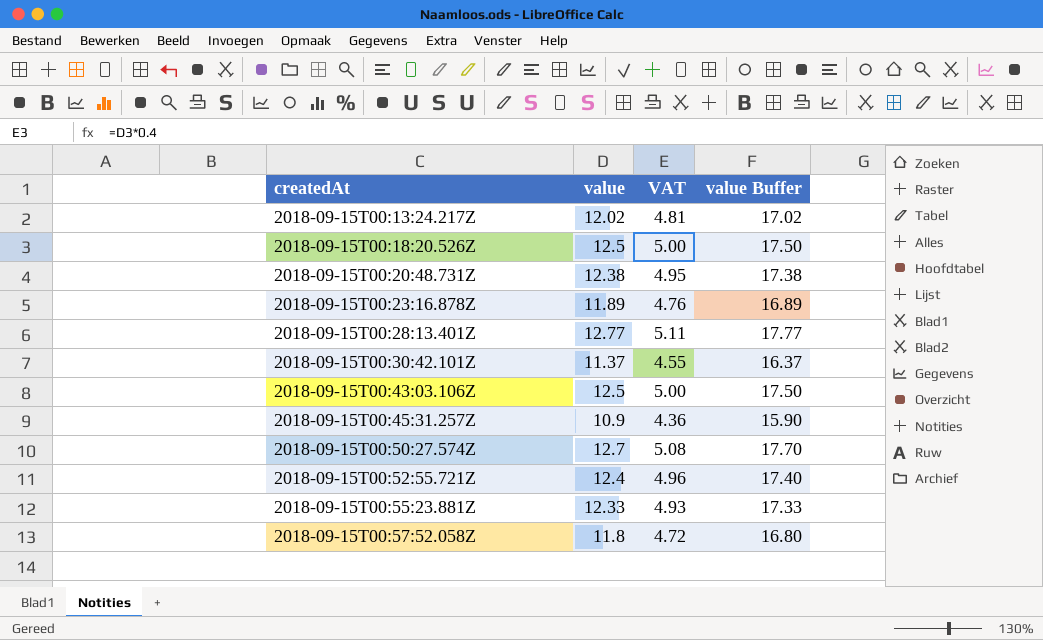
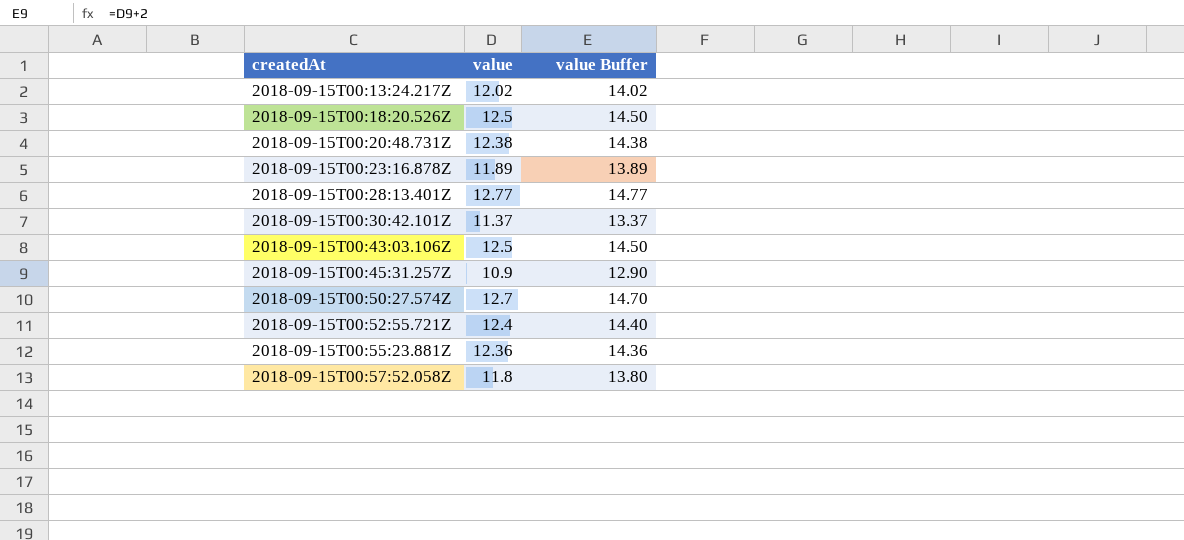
column VAT | formula: [value] * 0.4 -> none
column value Buffer | formula: [value] + 5 -> [value] + 2
2018-09-15T00:55:23.881Z | value: 12.33 -> 12.36

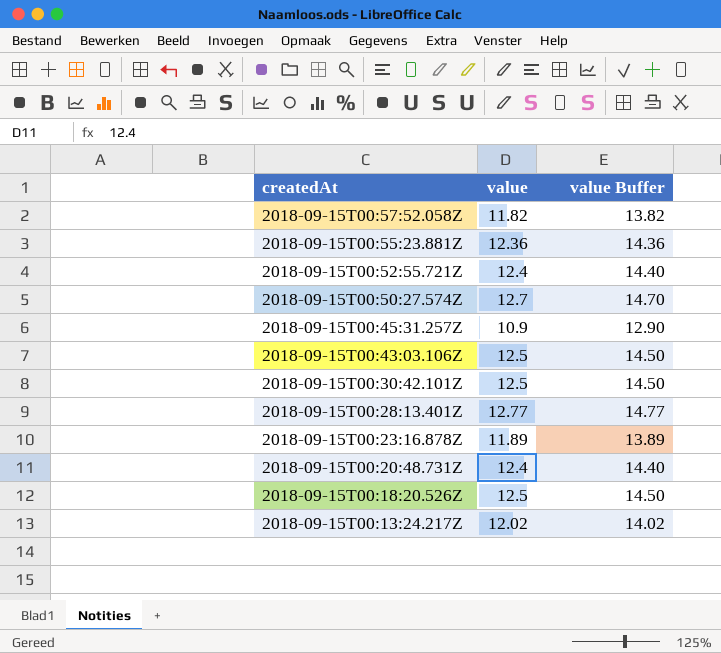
row order: createdAt ascending -> createdAt descending
2018-09-15T00:57:52.058Z | value: 11.8 -> 11.82
2018-09-15T00:57:52.058Z | value Buffer: 13.80 -> 13.82
2018-09-15T00:30:42.101Z | value: 11.37 -> 12.5
2018-09-15T00:30:42.101Z | value Buffer: 13.37 -> 14.50
2018-09-15T00:20:48.731Z | value: 12.38 -> 12.4
2018-09-15T00:20:48.731Z | value Buffer: 14.38 -> 14.40

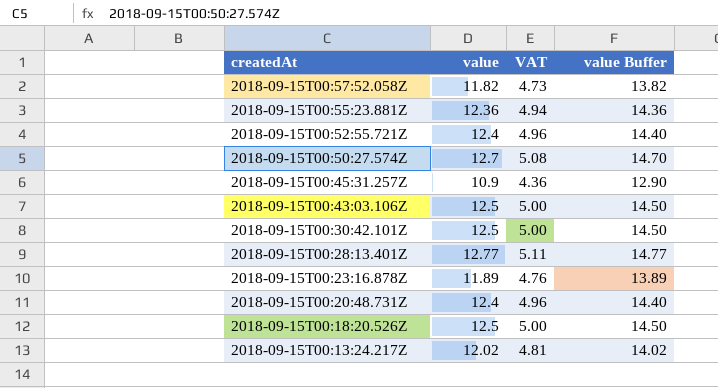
column VAT | formula: none -> [value] * 0.4

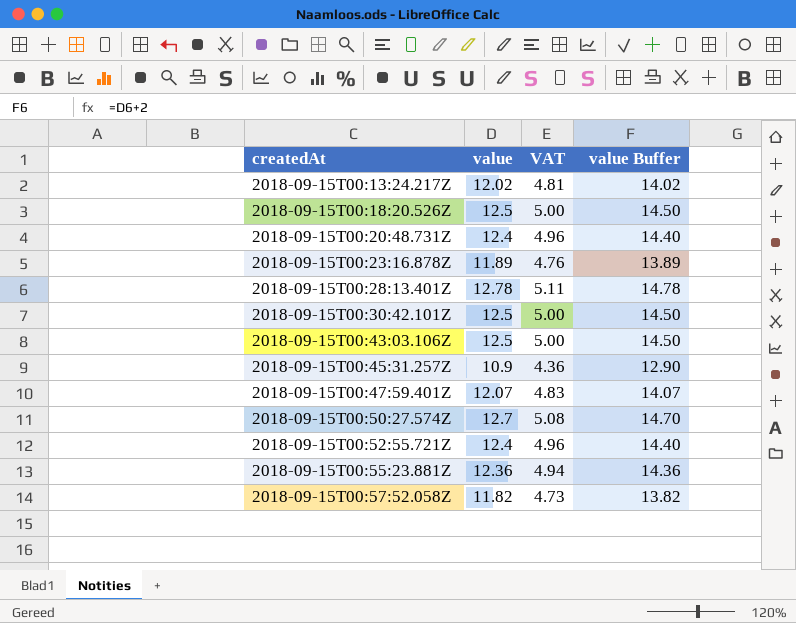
row order: createdAt descending -> createdAt ascending
2018-09-15T00:28:13.401Z | value: 12.77 -> 12.78
2018-09-15T00:28:13.401Z | value Buffer: 14.77 -> 14.78
row 2018-09-15T00:47:59.401Z: none -> 12.07 | 4.83 | 14.07

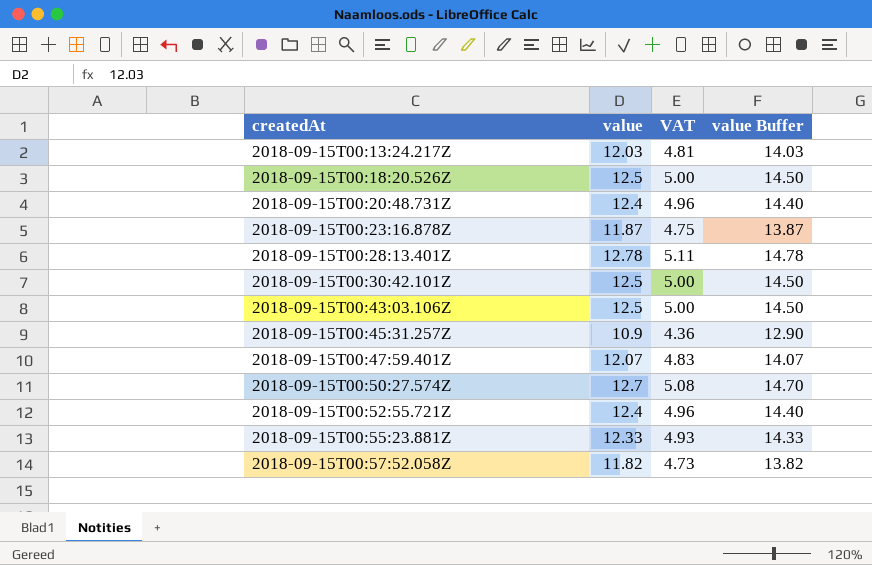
2018-09-15T00:13:24.217Z | value: 12.02 -> 12.03
2018-09-15T00:13:24.217Z | value Buffer: 14.02 -> 14.03
2018-09-15T00:23:16.878Z | value: 11.89 -> 11.87
2018-09-15T00:23:16.878Z | VAT: 4.76 -> 4.75
2018-09-15T00:23:16.878Z | value Buffer: 13.89 -> 13.87
2018-09-15T00:55:23.881Z | value: 12.36 -> 12.33
2018-09-15T00:55:23.881Z | VAT: 4.94 -> 4.93
2018-09-15T00:55:23.881Z | value Buffer: 14.36 -> 14.33

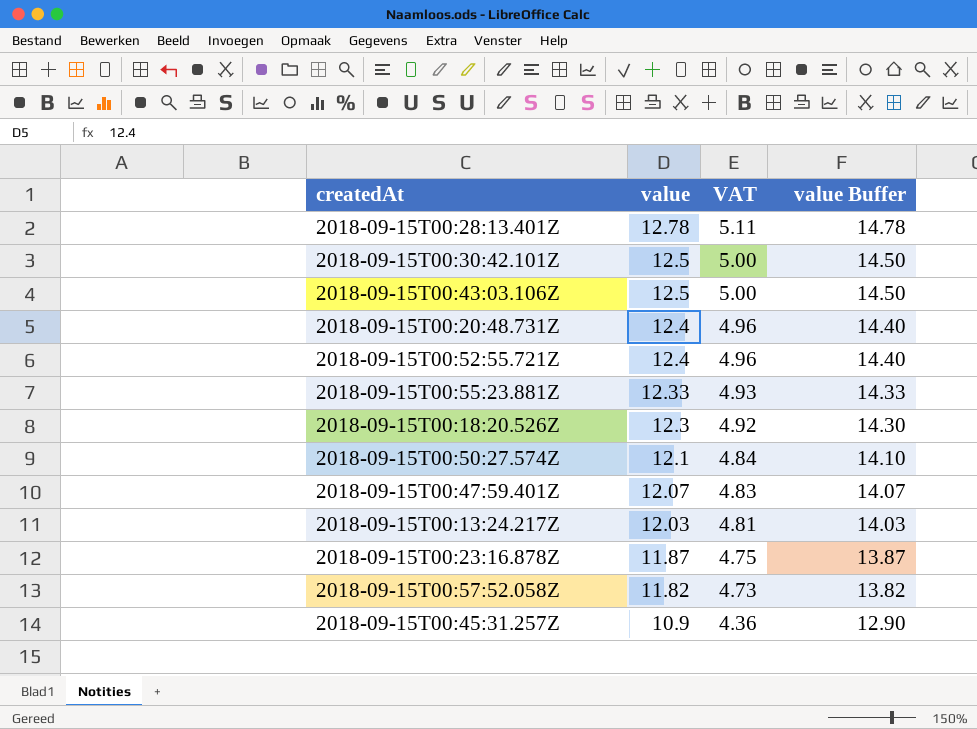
row order: createdAt ascending -> value descending
2018-09-15T00:18:20.526Z | value: 12.5 -> 12.3
2018-09-15T00:18:20.526Z | VAT: 5.00 -> 4.92
2018-09-15T00:18:20.526Z | value Buffer: 14.50 -> 14.30
2018-09-15T00:50:27.574Z | value: 12.7 -> 12.1
2018-09-15T00:50:27.574Z | VAT: 5.08 -> 4.84
2018-09-15T00:50:27.574Z | value Buffer: 14.70 -> 14.10

